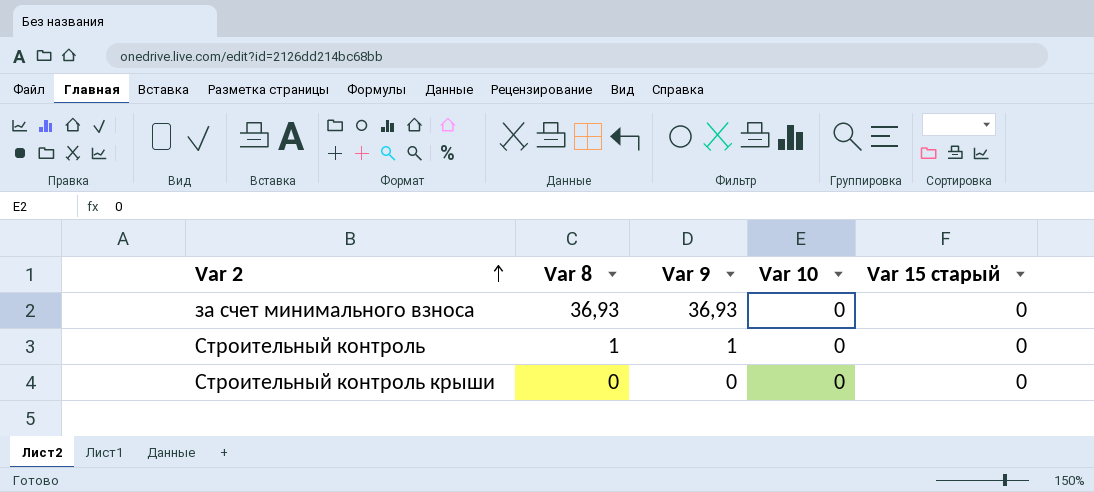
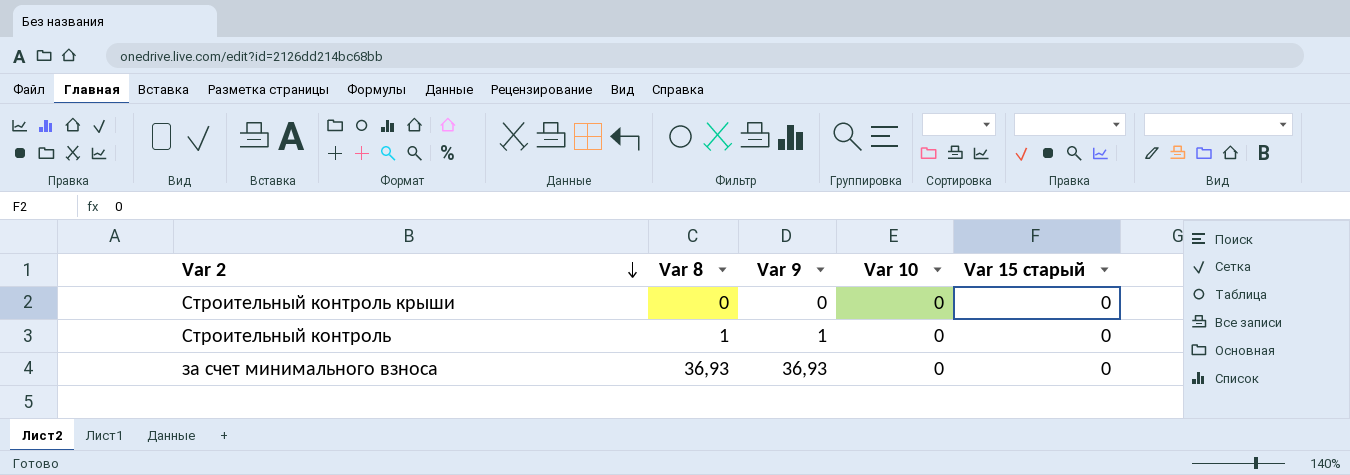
row order: Var 2 ascending -> Var 2 descending

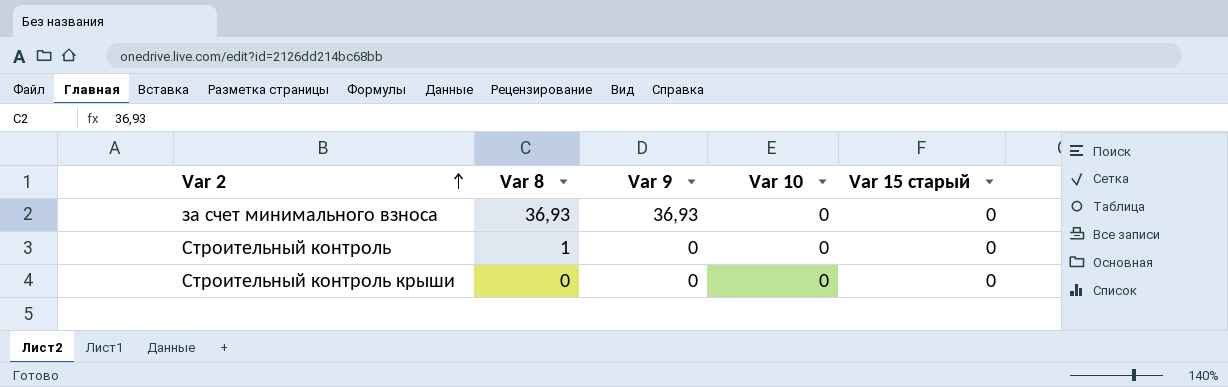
row order: Var 2 descending -> Var 2 ascending
Строительный контроль | Var 9: 1 -> 0

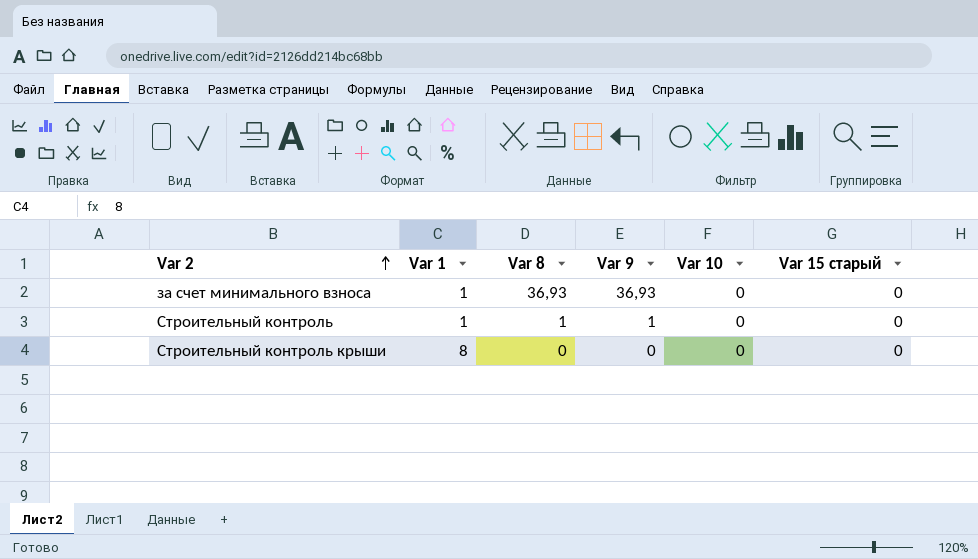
column Var 1 | position: none -> 2
Строительный контроль | Var 9: 0 -> 1

